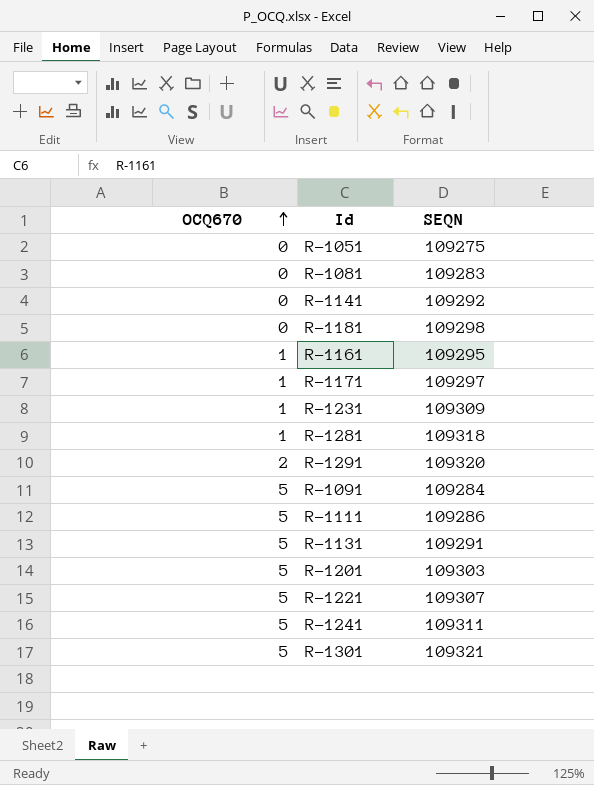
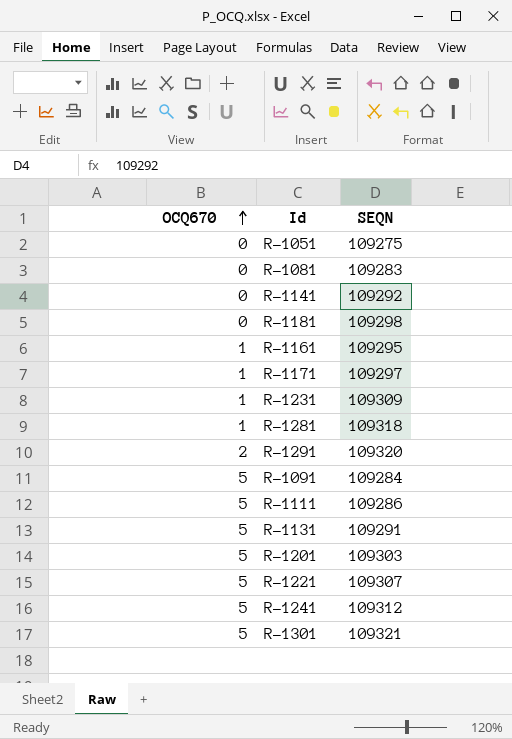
R-1241 | SEQN: 109311 -> 109312

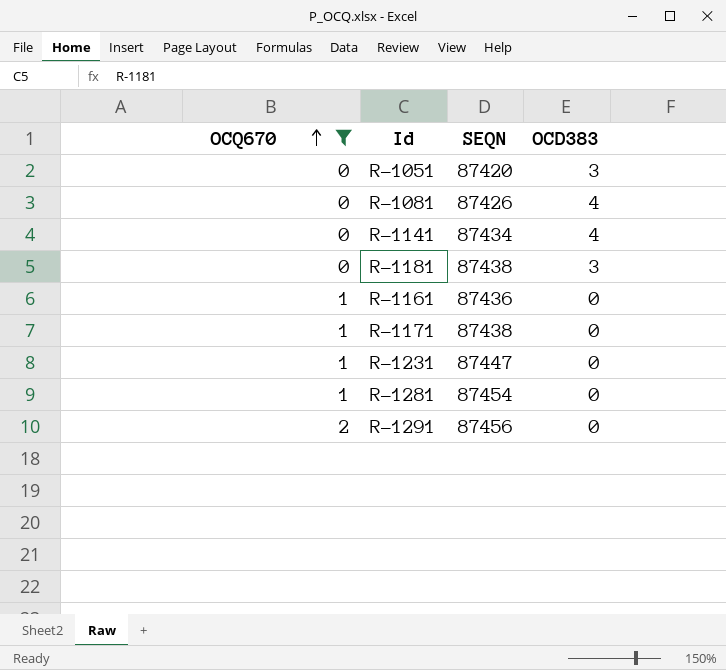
filter: none -> OCQ670 != 5
column OCD383 | position: none -> 4
R-1051 | SEQN: 109275 -> 87420
R-1081 | SEQN: 109283 -> 87426
R-1141 | SEQN: 109292 -> 87434
R-1181 | SEQN: 109298 -> 87438
R-1161 | SEQN: 109295 -> 87436
R-1171 | SEQN: 109297 -> 87438
R-1231 | SEQN: 109309 -> 87447
R-1281 | SEQN: 109318 -> 87454
R-1291 | SEQN: 109320 -> 87456

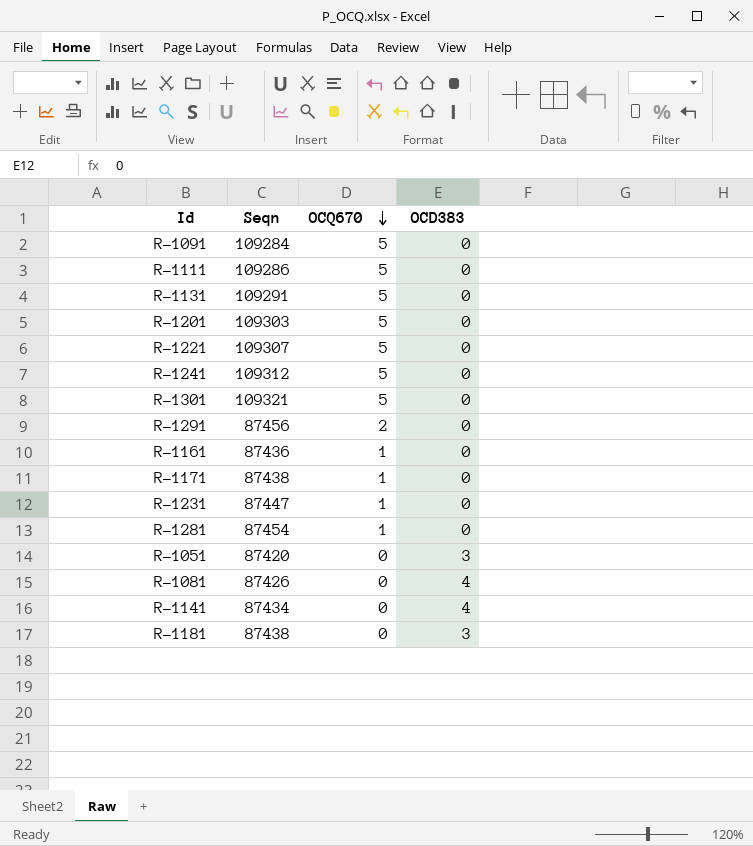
filter: OCQ670 != 5 -> none
row order: OCQ670 ascending -> OCQ670 descending
column name: SEQN -> Seqn
column OCQ670 | position: 1 -> 3

